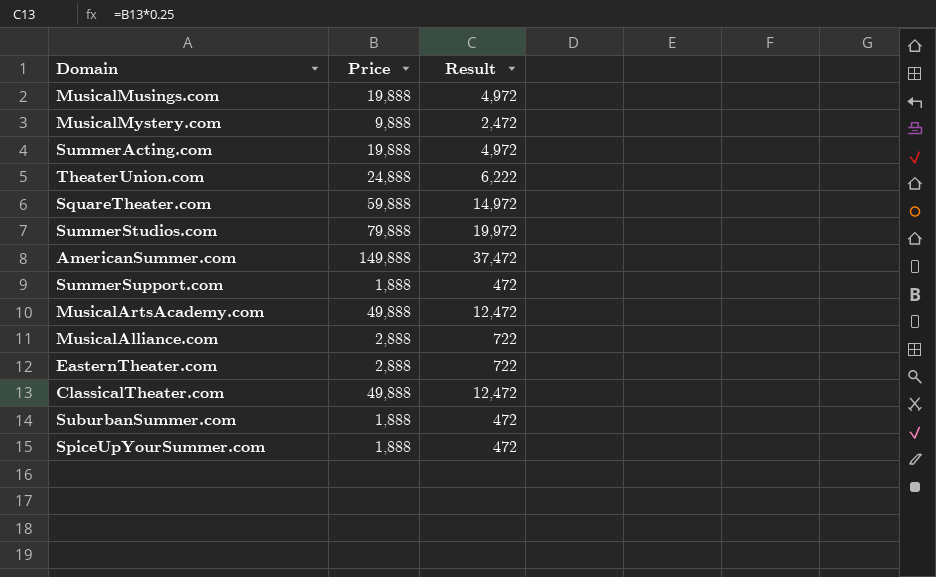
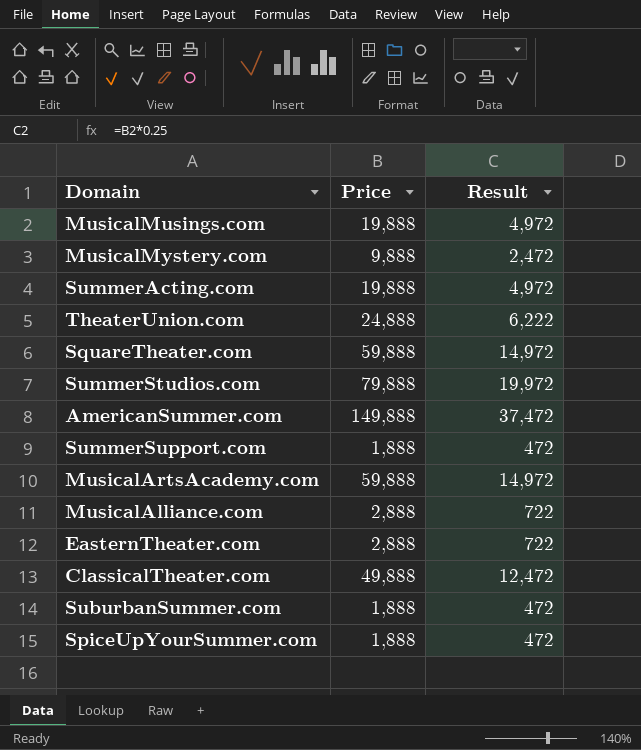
MusicalArtsAcademy.com | Price: 49,888 -> 59,888
MusicalArtsAcademy.com | Result: 12,472 -> 14,972

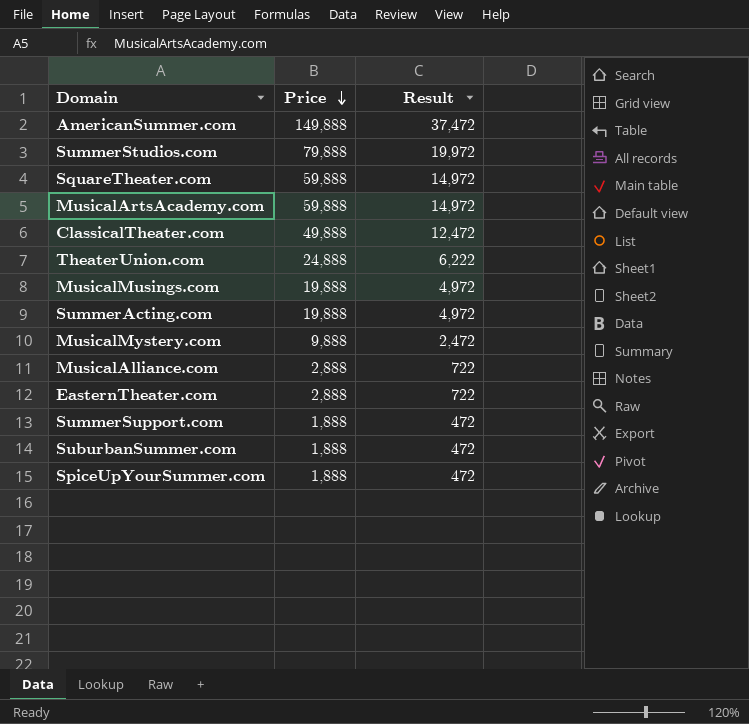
row order: none -> Price descending

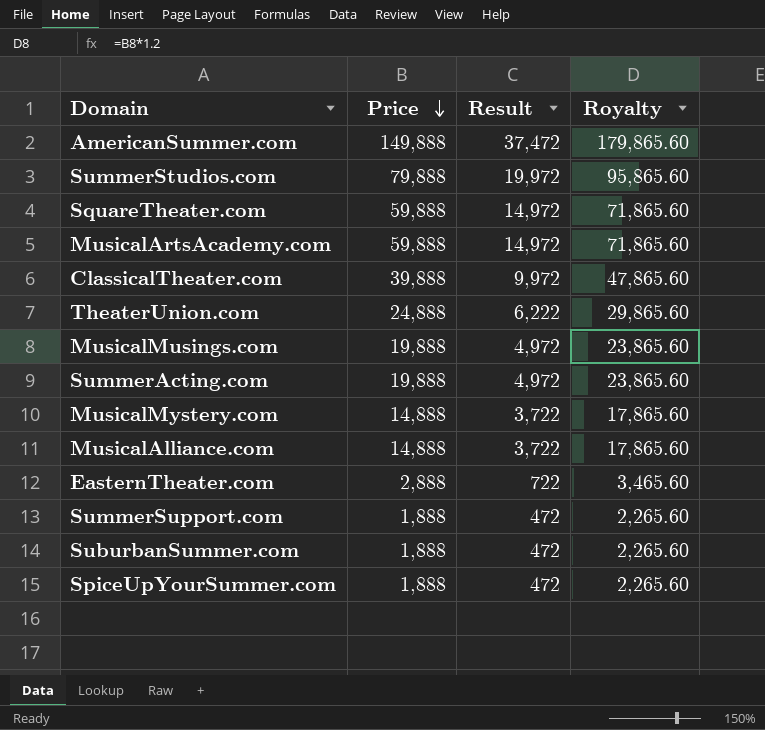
column Royalty | formula: none -> [Price] * 1.2
ClassicalTheater.com | Price: 49,888 -> 39,888
ClassicalTheater.com | Result: 12,472 -> 9,972
MusicalMystery.com | Price: 9,888 -> 14,888
MusicalMystery.com | Result: 2,472 -> 3,722
MusicalAlliance.com | Price: 2,888 -> 14,888
MusicalAlliance.com | Result: 722 -> 3,722

